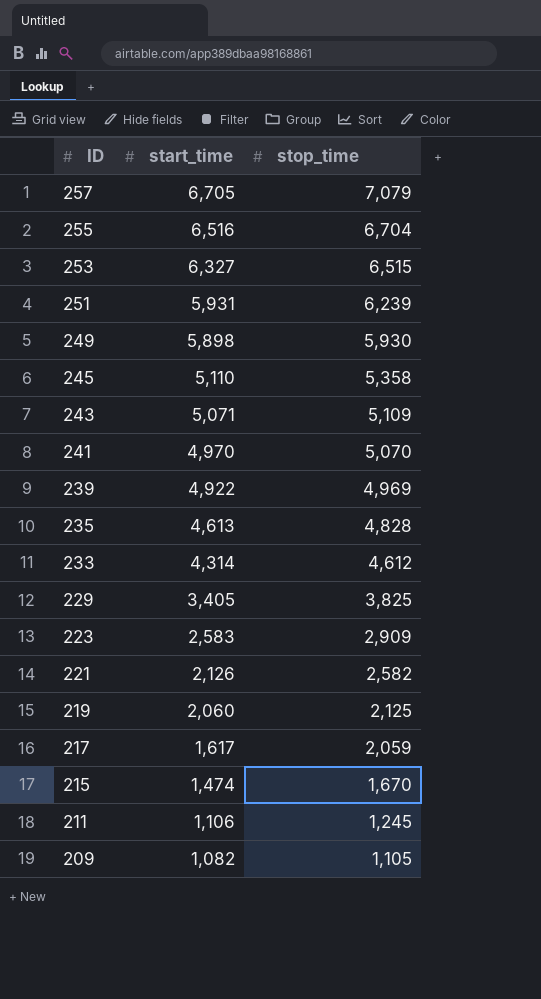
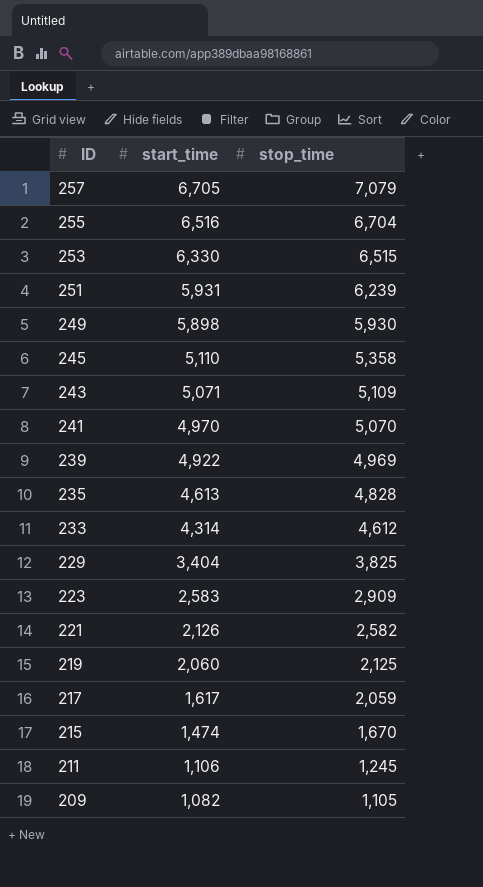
253 | start_time: 6,327 -> 6,330
229 | start_time: 3,405 -> 3,404

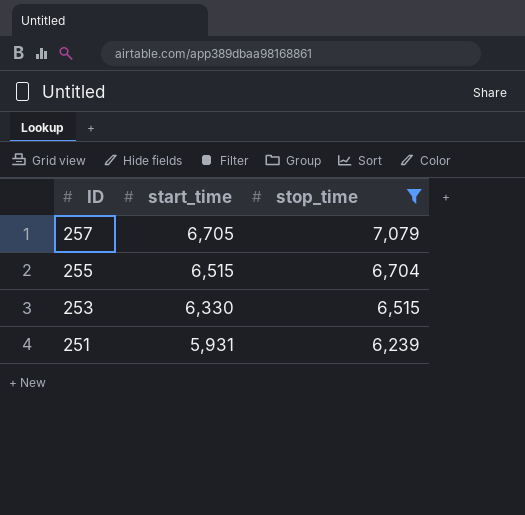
filter: none -> stop_time >= 6,239
255 | start_time: 6,516 -> 6,515

